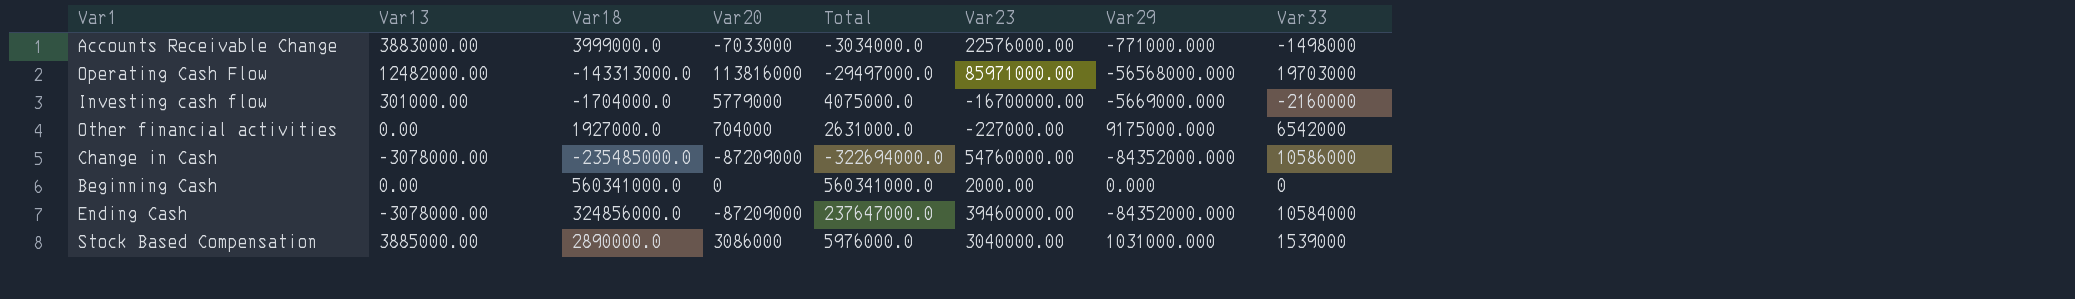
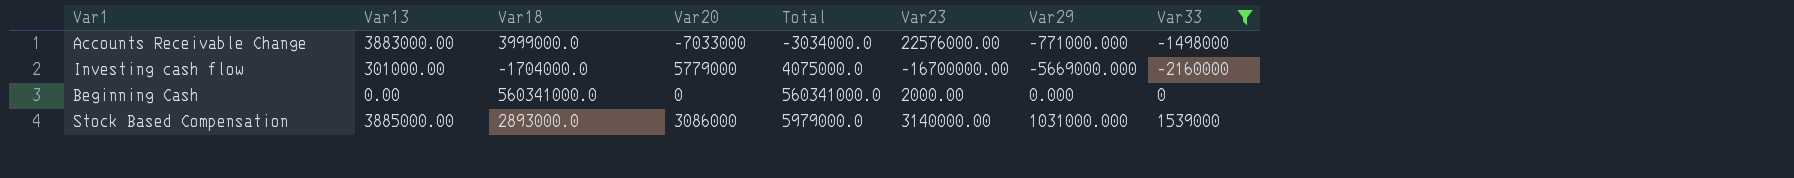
filter: none -> Var33 <= 1539000
Stock Based Compensation | Var18: 2890000.0 -> 2893000.0
Stock Based Compensation | Total: 5976000.0 -> 5979000.0
Stock Based Compensation | Var23: 3040000.00 -> 3140000.00

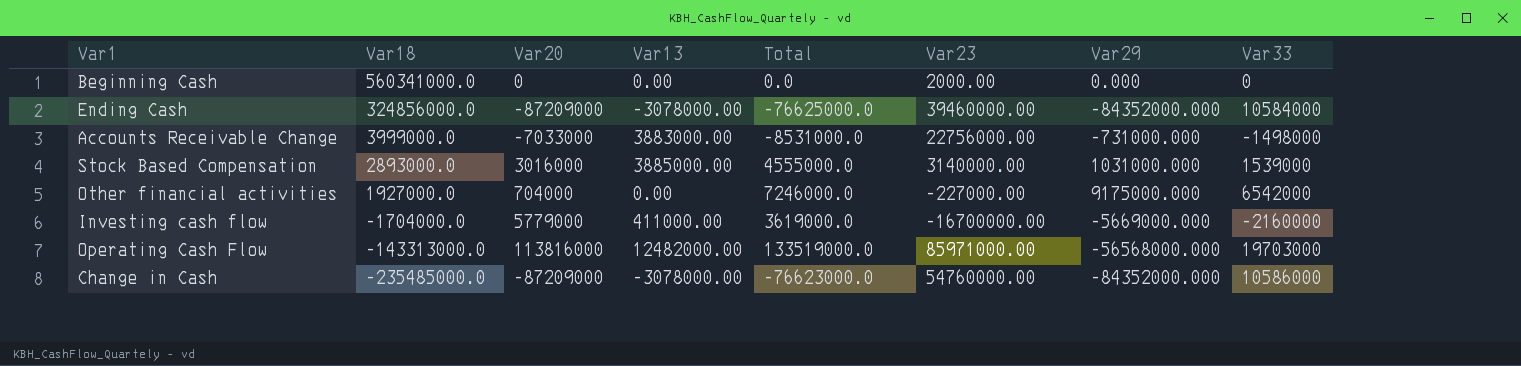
filter: Var33 <= 1539000 -> none
row order: none -> Var18 descending
column Var13 | position: 2 -> 4
column Total | formula: [Var18] + [Var20] -> [Var20] + [Var33]
Accounts Receivable Change | Var23: 22576000.00 -> 22756000.00
Accounts Receivable Change | Var29: -771000.000 -> -731000.000
Stock Based Compensation | Var20: 3086000 -> 3016000
Investing cash flow | Var13: 301000.00 -> 411000.00

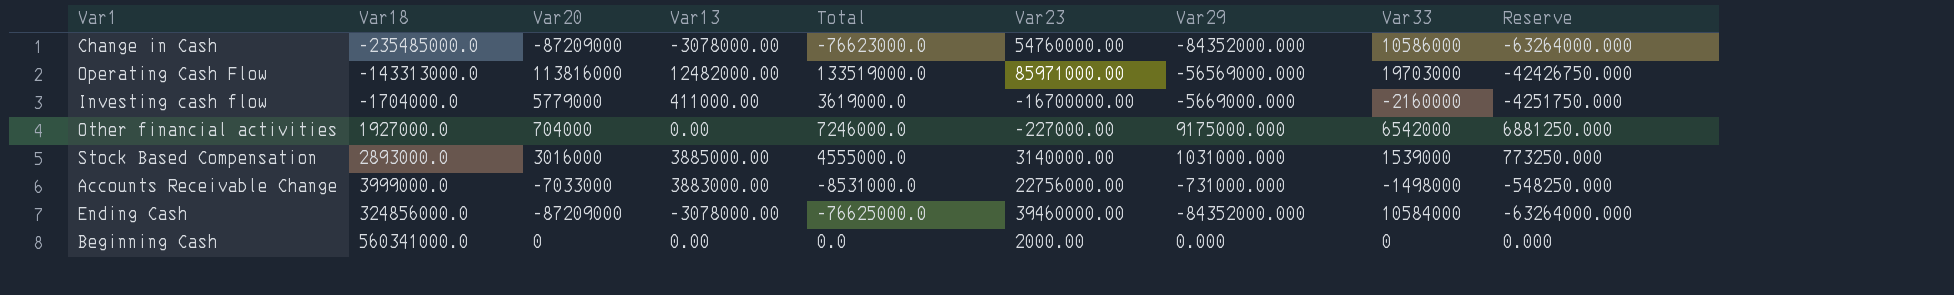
row order: Var18 descending -> Var18 ascending
column Reserve | formula: none -> [Var29] * 0.75
Operating Cash Flow | Var29: -56568000.000 -> -56569000.000

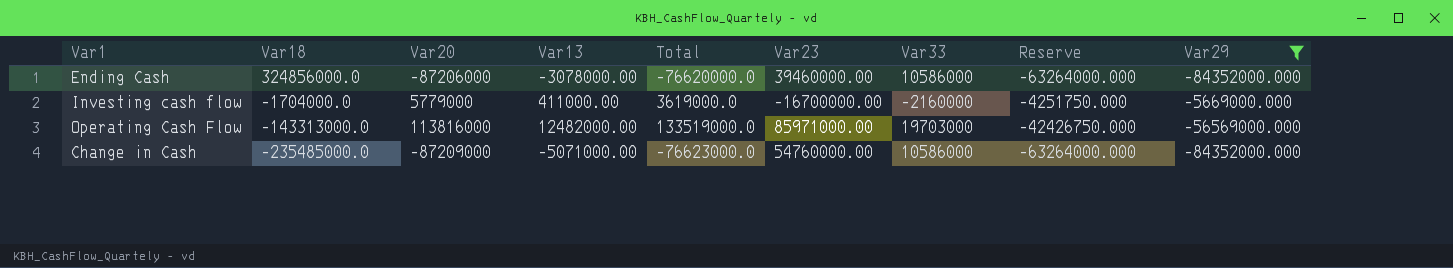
filter: none -> Var29 <= -5669000.000
row order: Var18 ascending -> Var18 descending
column Var29 | position: 7 -> 9
Ending Cash | Var20: -87209000 -> -87206000
Ending Cash | Total: -76625000.0 -> -76620000.0
Ending Cash | Var33: 10584000 -> 10586000
Change in Cash | Var13: -3078000.00 -> -5071000.00

